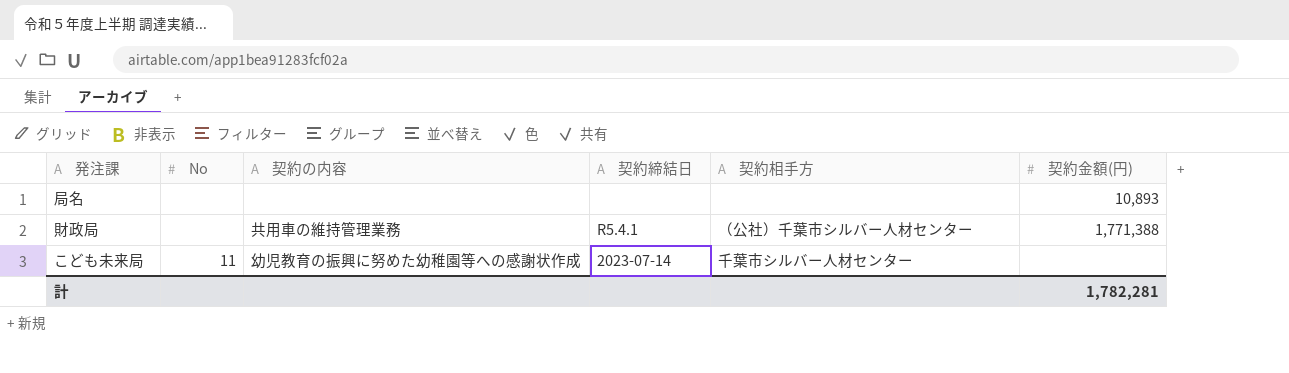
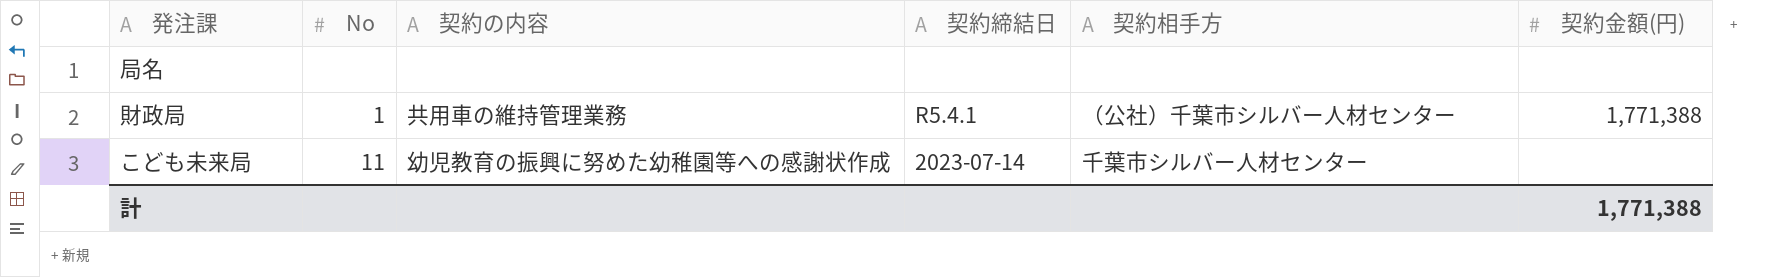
局名 | 契約金額(円): 10,893 -> none
財政局 | No: none -> 1
計 | 契約金額(円): 1,782,281 -> 1,771,388

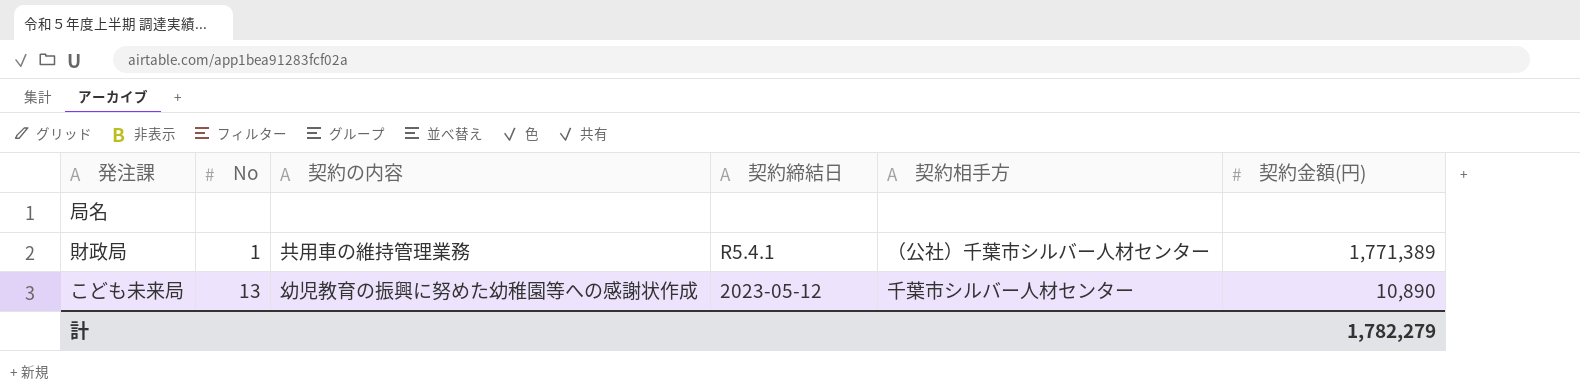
財政局 | 契約金額(円): 1,771,388 -> 1,771,389
こども未来局 | No: 11 -> 13
こども未来局 | 契約締結日: 2023-07-14 -> 2023-05-12
こども未来局 | 契約金額(円): none -> 10,890
計 | 契約金額(円): 1,771,388 -> 1,782,279

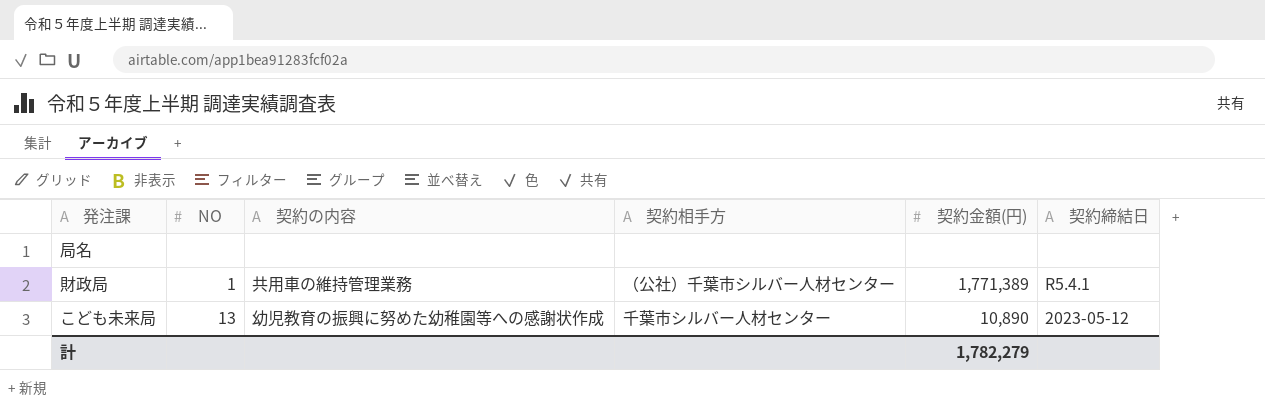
column name: No -> NO
column 契約締結日 | position: 4 -> 6

